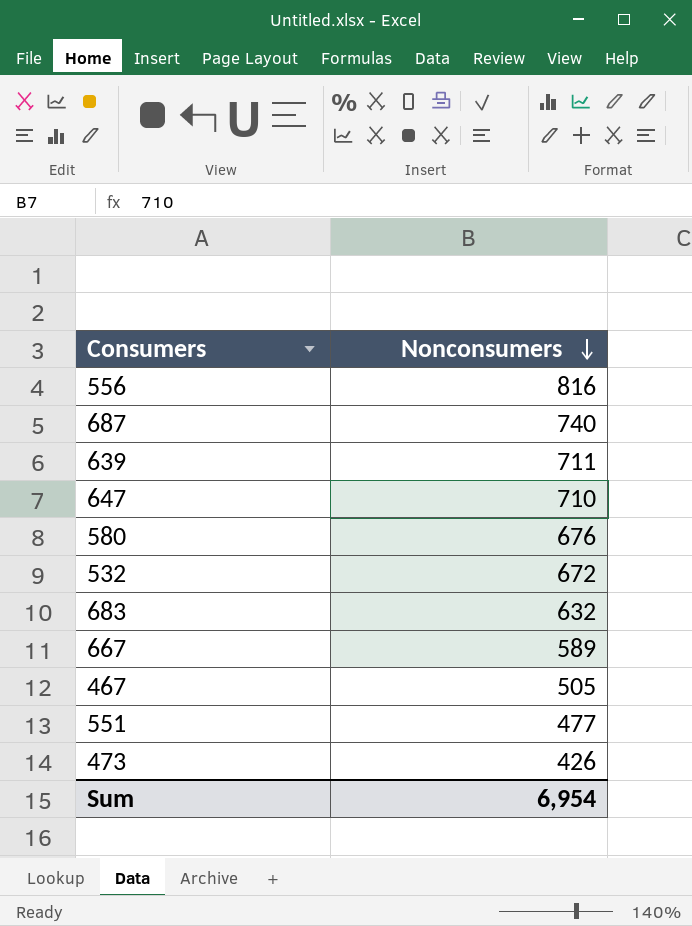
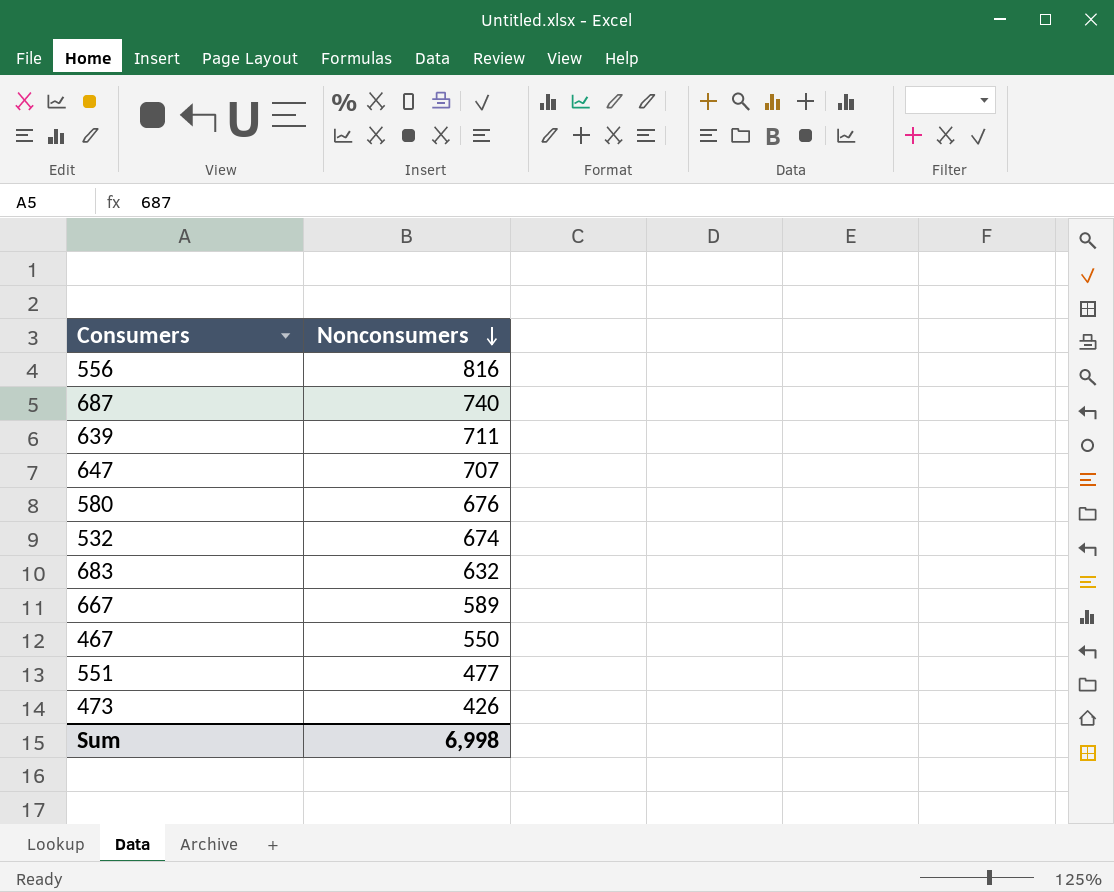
647 | Nonconsumers: 710 -> 707
532 | Nonconsumers: 672 -> 674
467 | Nonconsumers: 505 -> 550
Sum | Nonconsumers: 6,954 -> 6,998

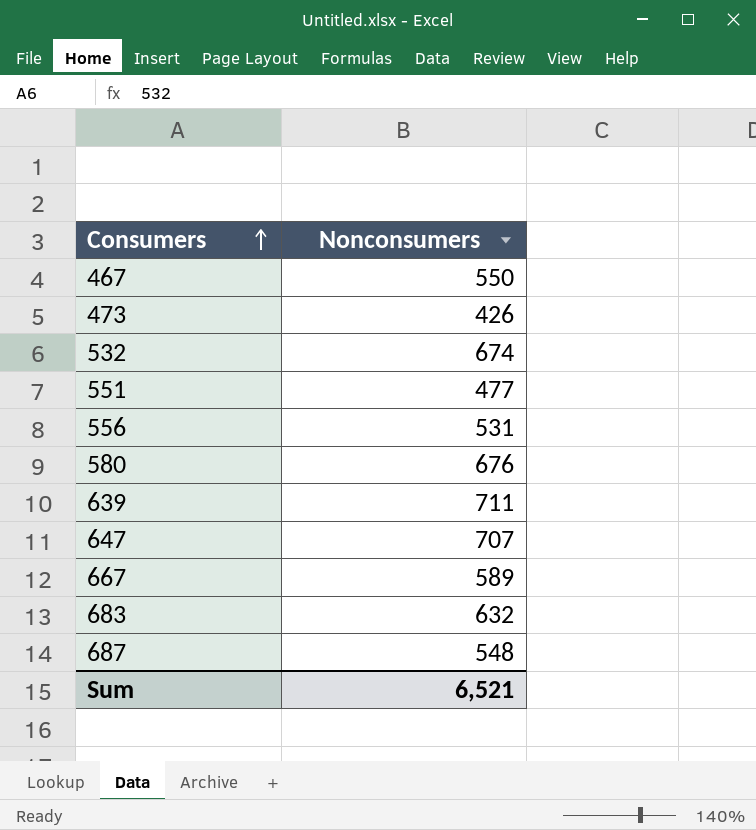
row order: Nonconsumers descending -> Consumers ascending
556 | Nonconsumers: 816 -> 531
687 | Nonconsumers: 740 -> 548
Sum | Nonconsumers: 6,998 -> 6,521

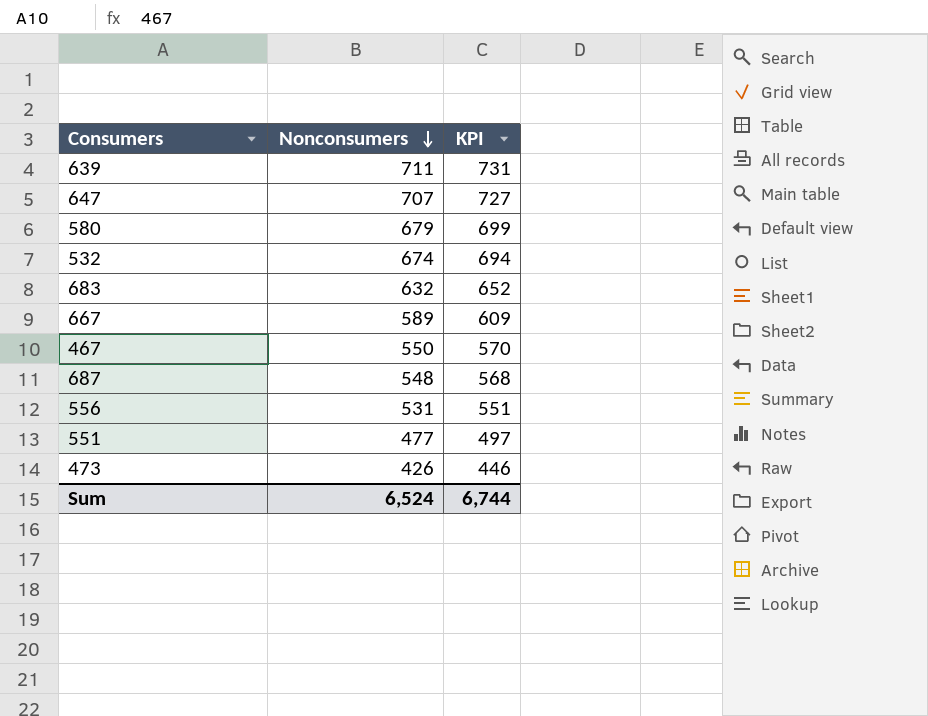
row order: Consumers ascending -> Nonconsumers descending
column KPI | formula: none -> [Nonconsumers] + 20
580 | Nonconsumers: 676 -> 679
Sum | Nonconsumers: 6,521 -> 6,524

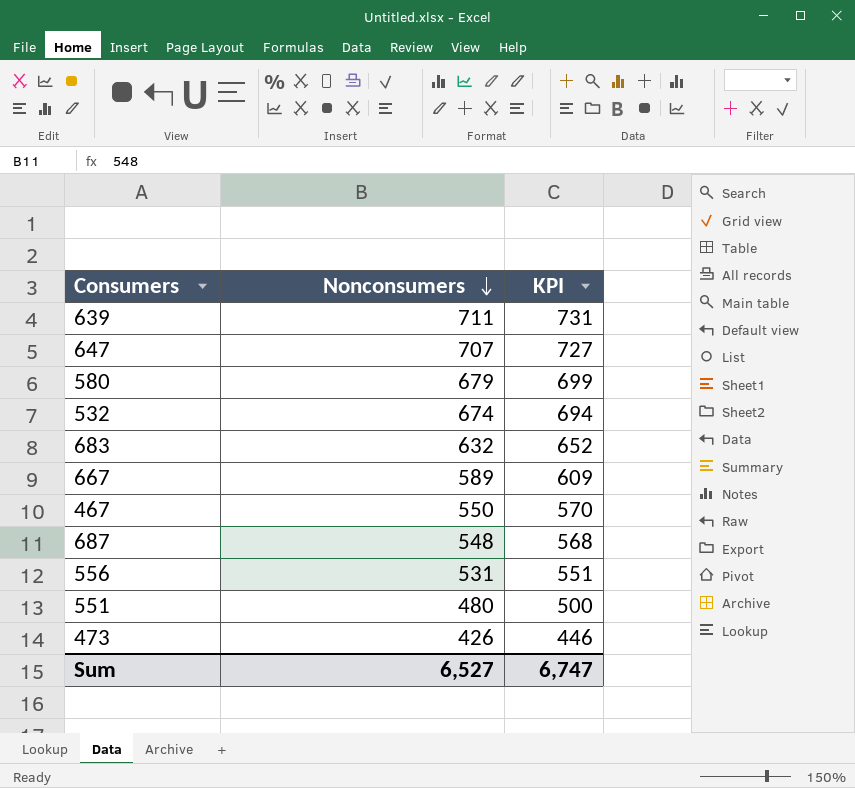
551 | Nonconsumers: 477 -> 480
551 | KPI: 497 -> 500
Sum | Nonconsumers: 6,524 -> 6,527
Sum | KPI: 6,744 -> 6,747

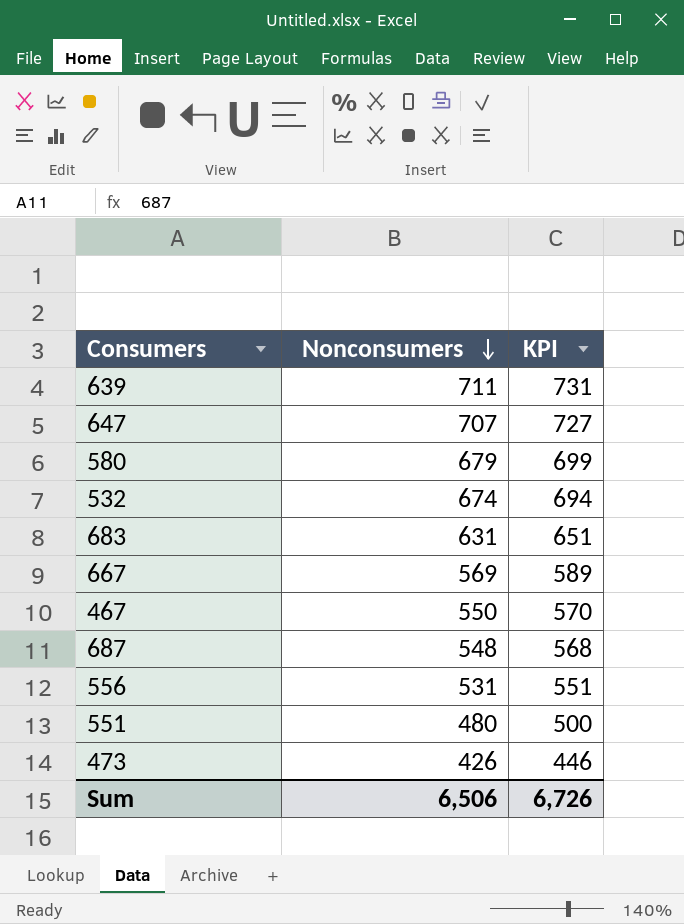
683 | Nonconsumers: 632 -> 631
683 | KPI: 652 -> 651
667 | Nonconsumers: 589 -> 569
667 | KPI: 609 -> 589
Sum | Nonconsumers: 6,527 -> 6,506
Sum | KPI: 6,747 -> 6,726

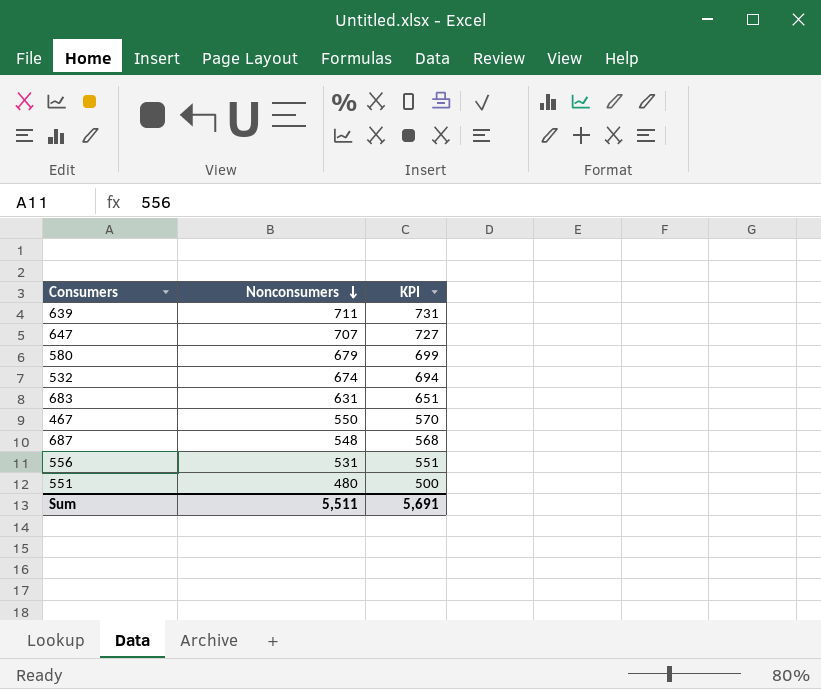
row 667: 569 | 589 -> none
row 473: 426 | 446 -> none
Sum | Nonconsumers: 6,506 -> 5,511
Sum | KPI: 6,726 -> 5,691

